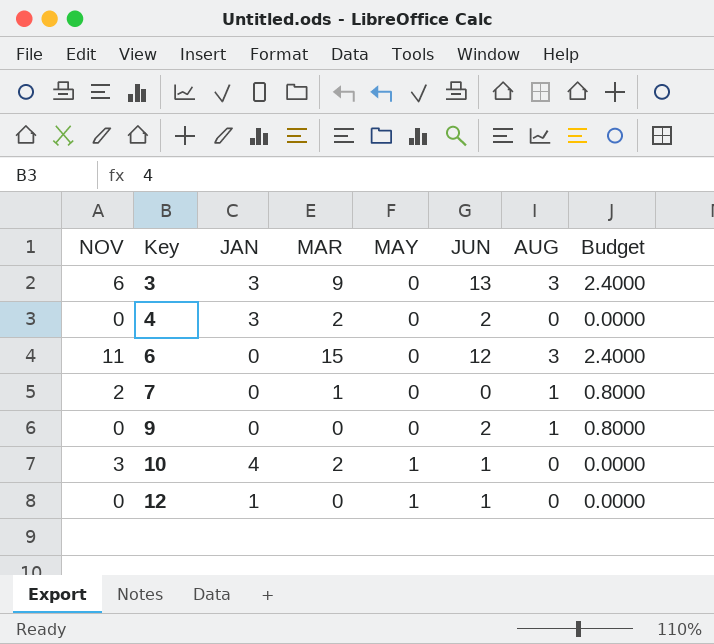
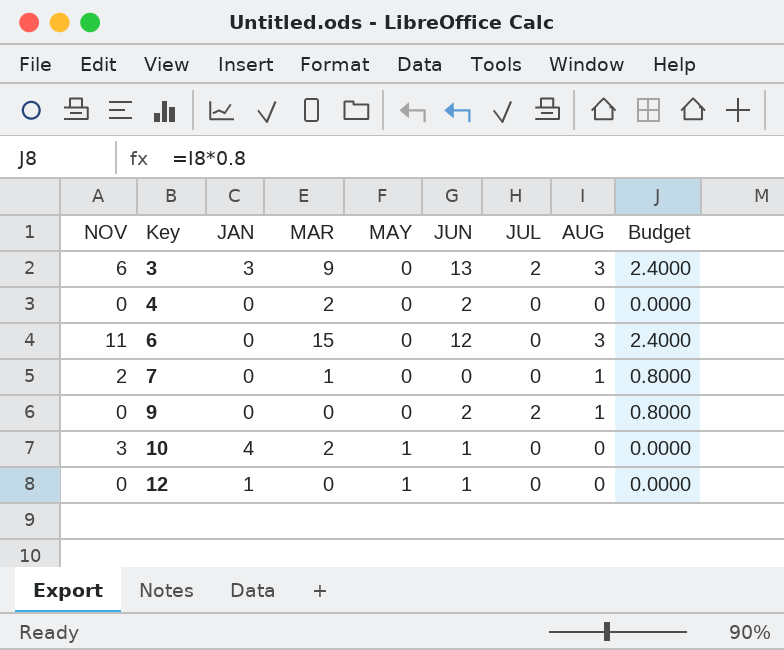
column JUL | position: none -> 7
4 | JAN: 3 -> 0

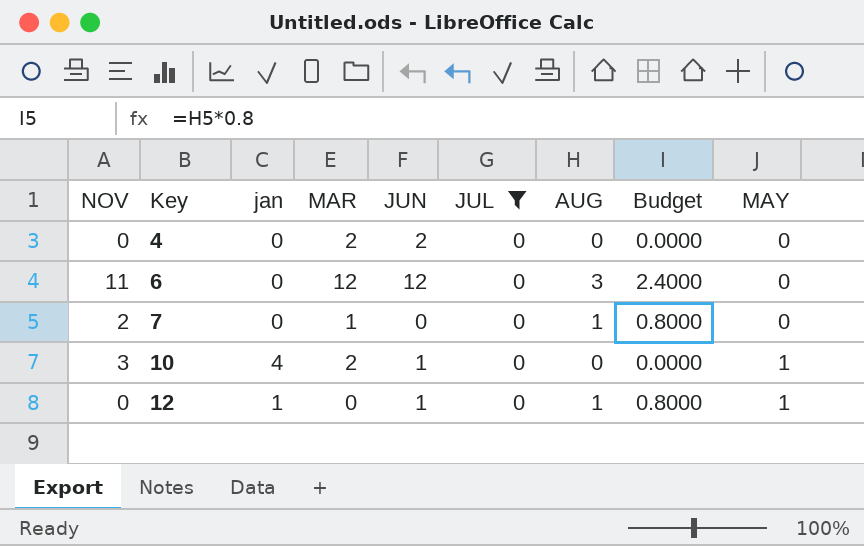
filter: none -> JUL = 0
column name: JAN -> jan
column MAY | position: 5 -> 9
6 | MAR: 15 -> 12
12 | AUG: 0 -> 1
12 | Budget: 0.0000 -> 0.8000

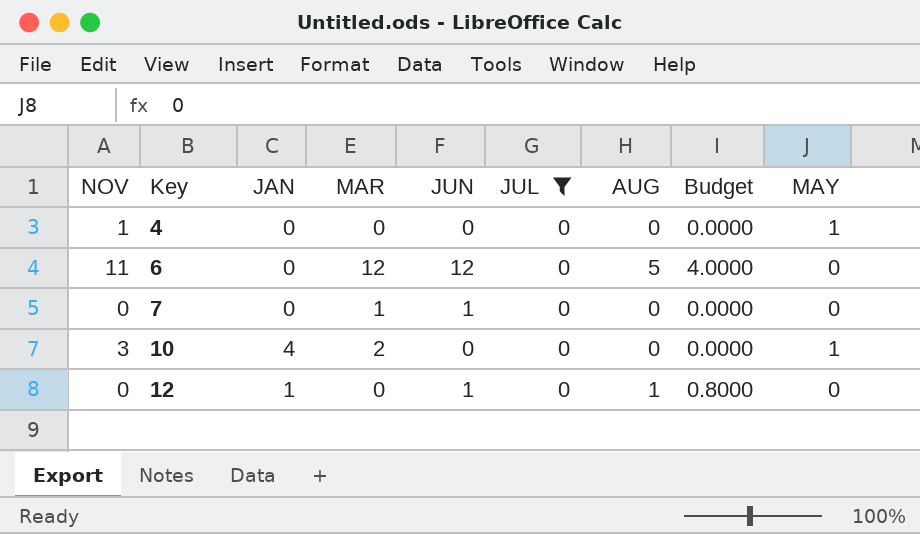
column name: jan -> JAN
4 | NOV: 0 -> 1
4 | MAR: 2 -> 0
4 | JUN: 2 -> 0
4 | MAY: 0 -> 1
6 | AUG: 3 -> 5
6 | Budget: 2.4000 -> 4.0000
7 | NOV: 2 -> 0
7 | JUN: 0 -> 1
7 | AUG: 1 -> 0
7 | Budget: 0.8000 -> 0.0000
10 | JUN: 1 -> 0
12 | MAY: 1 -> 0

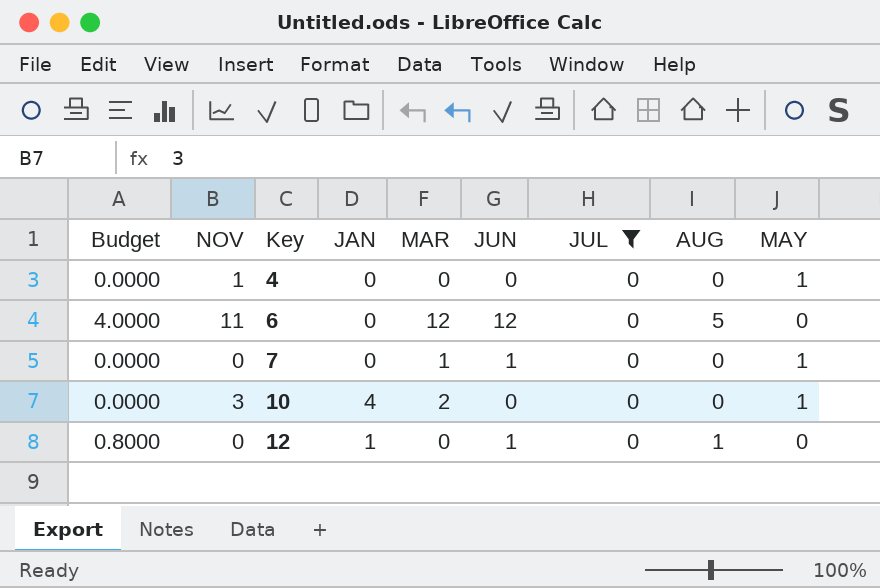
column Budget | position: 8 -> 1
7 | MAY: 0 -> 1

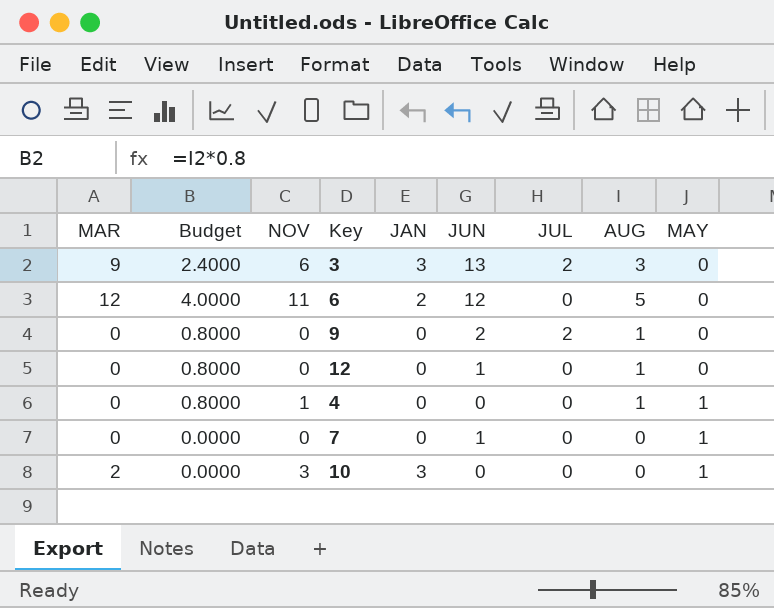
filter: JUL = 0 -> none
row order: Key ascending -> MAY ascending
column MAR | position: 5 -> 1
6 | JAN: 0 -> 2
12 | JAN: 1 -> 0
4 | Budget: 0.0000 -> 0.8000
4 | AUG: 0 -> 1
7 | MAR: 1 -> 0
10 | JAN: 4 -> 3

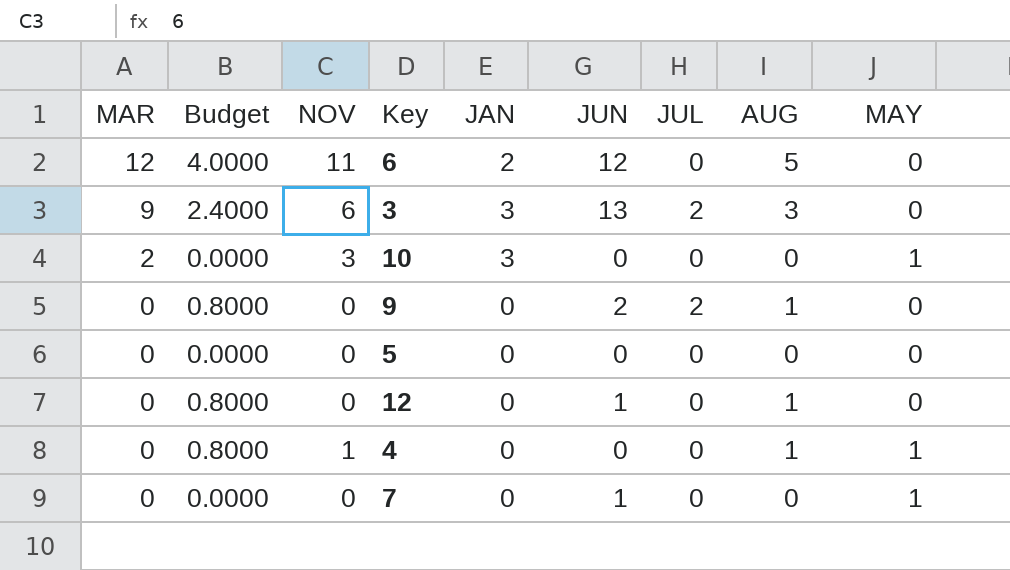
row order: MAY ascending -> MAR descending
row 5: none -> 0 | 0.0000 | 0 | 0 | 0 | 0 | 0 | 0

